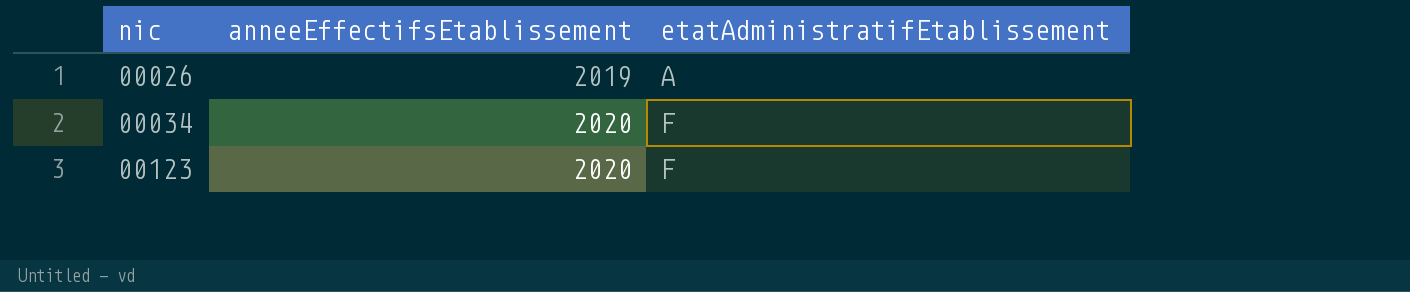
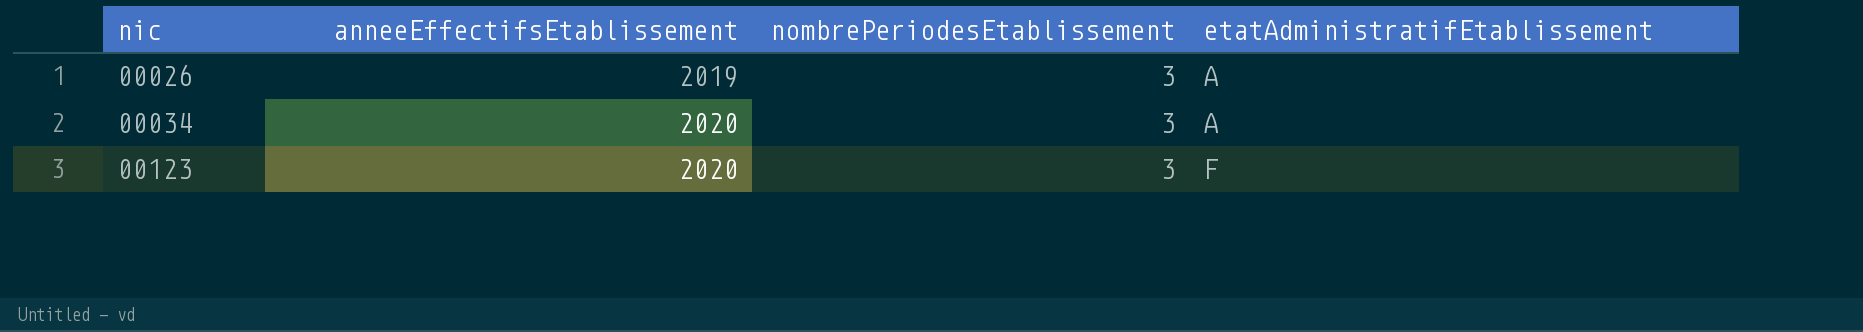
column nombrePeriodesEtablissement | position: none -> 3
00034 | etatAdministratifEtablissement: F -> A

